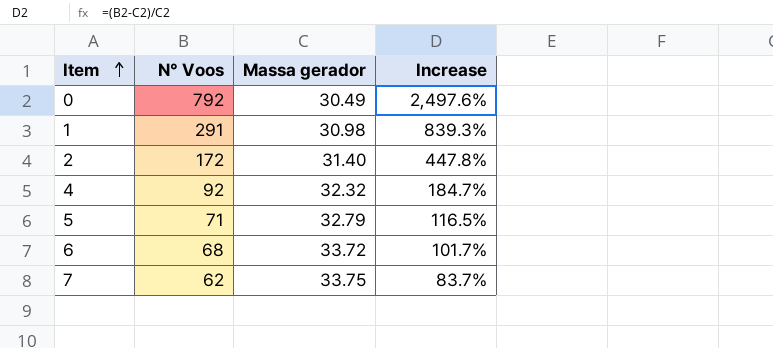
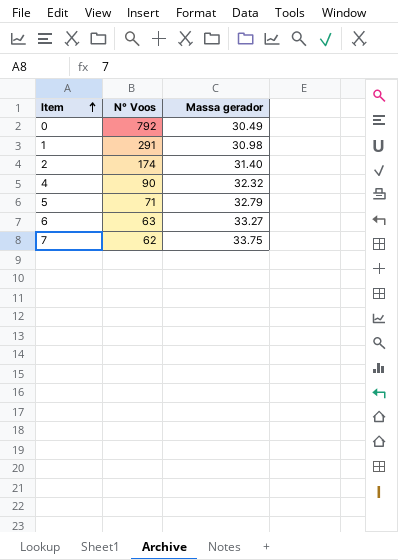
column Increase | formula: ([N° Voos] - [Massa gerador]) / [Massa gerador] -> none
2 | N° Voos: 172 -> 174
4 | N° Voos: 92 -> 90
6 | N° Voos: 68 -> 63
6 | Massa gerador: 33.72 -> 33.27

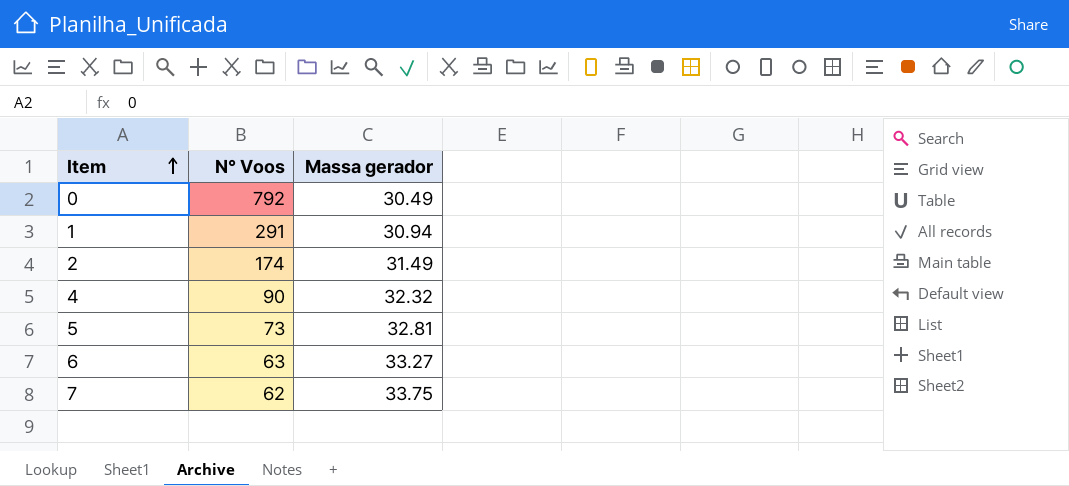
1 | Massa gerador: 30.98 -> 30.94
2 | Massa gerador: 31.40 -> 31.49
5 | N° Voos: 71 -> 73
5 | Massa gerador: 32.79 -> 32.81

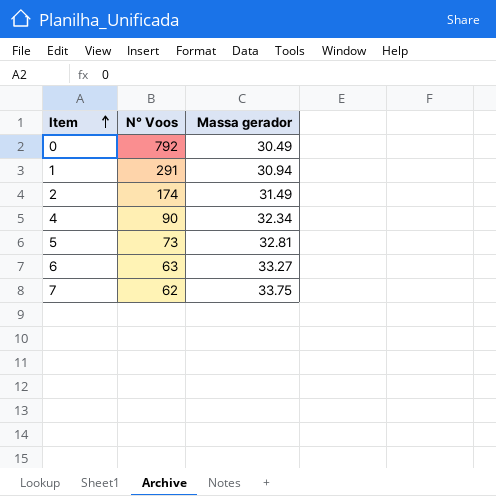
4 | Massa gerador: 32.32 -> 32.34

